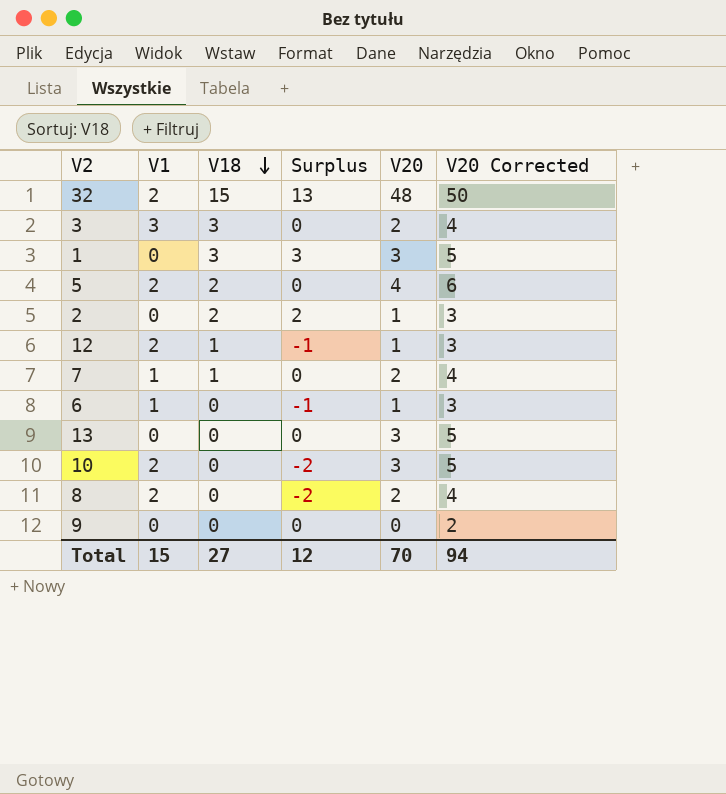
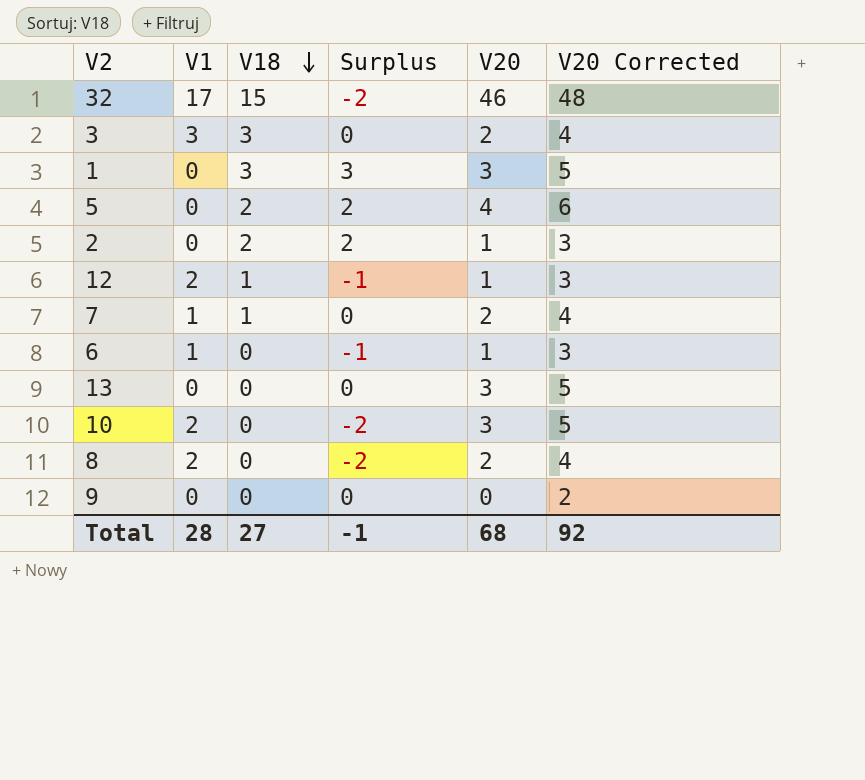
32 | V1: 2 -> 17
32 | Surplus: 13 -> -2
32 | V20: 48 -> 46
32 | V20 Corrected: 50 -> 48
5 | V1: 2 -> 0
5 | Surplus: 0 -> 2
Total | V1: 15 -> 28
Total | Surplus: 12 -> -1
Total | V20: 70 -> 68
Total | V20 Corrected: 94 -> 92

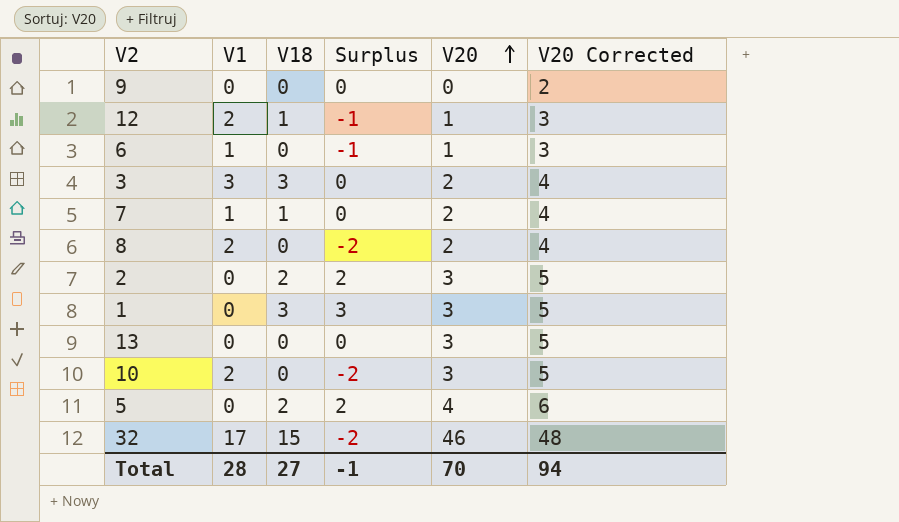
row order: V18 descending -> V20 ascending
2 | V20: 1 -> 3
2 | V20 Corrected: 3 -> 5
Total | V20: 68 -> 70
Total | V20 Corrected: 92 -> 94

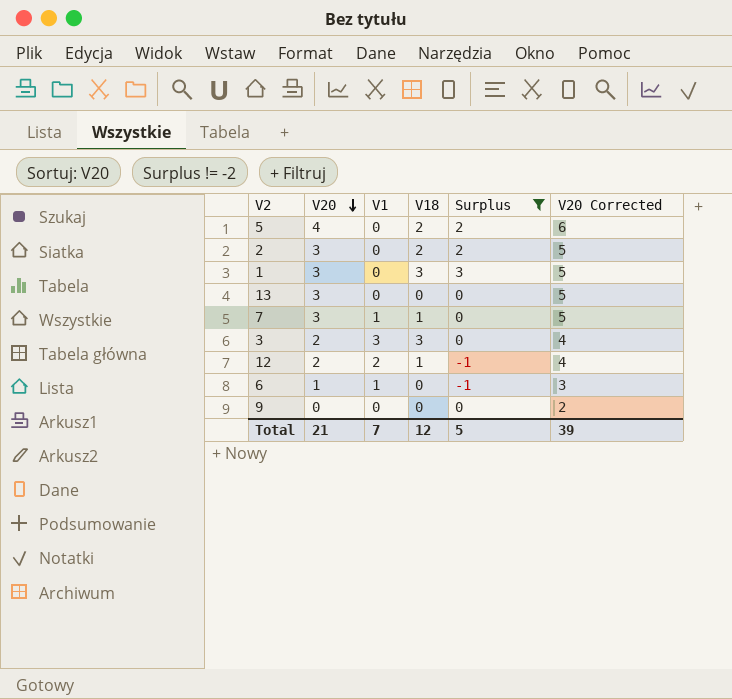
filter: none -> Surplus != -2
row order: V20 ascending -> V20 descending
column V20 | position: 5 -> 2
7 | V20: 2 -> 3
7 | V20 Corrected: 4 -> 5
12 | V20: 1 -> 2
12 | V20 Corrected: 3 -> 4
Total | V20: 70 -> 21
Total | V1: 28 -> 7
Total | V18: 27 -> 12
Total | Surplus: -1 -> 5
Total | V20 Corrected: 94 -> 39

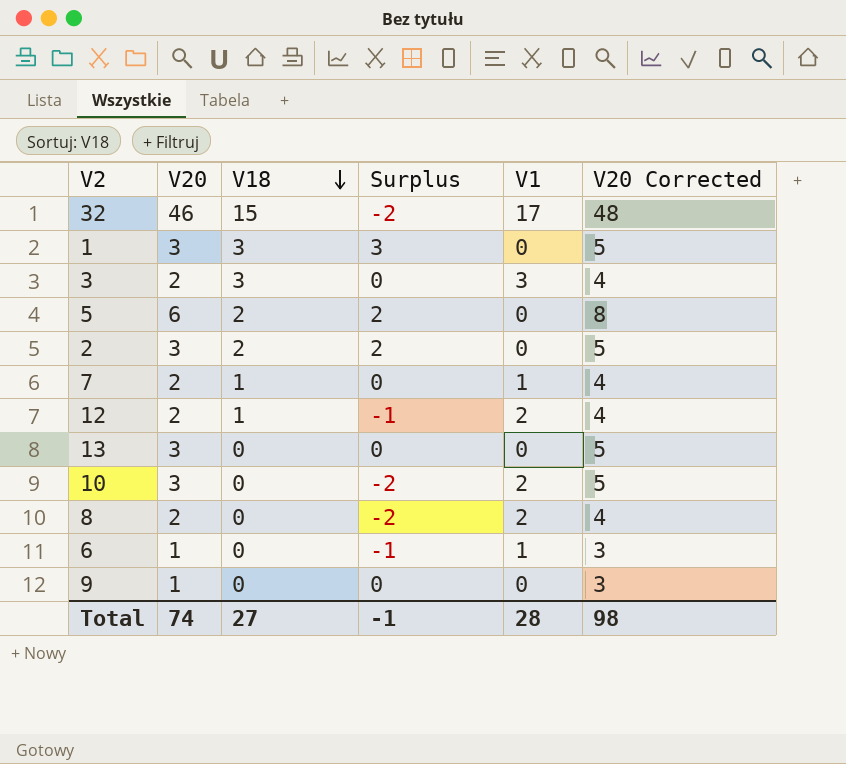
filter: Surplus != -2 -> none
row order: V20 descending -> V18 descending
column V1 | position: 3 -> 5
5 | V20: 4 -> 6
5 | V20 Corrected: 6 -> 8
7 | V20: 3 -> 2
7 | V20 Corrected: 5 -> 4
9 | V20: 0 -> 1
9 | V20 Corrected: 2 -> 3
Total | V20: 21 -> 74
Total | V18: 12 -> 27
Total | Surplus: 5 -> -1
Total | V1: 7 -> 28
Total | V20 Corrected: 39 -> 98

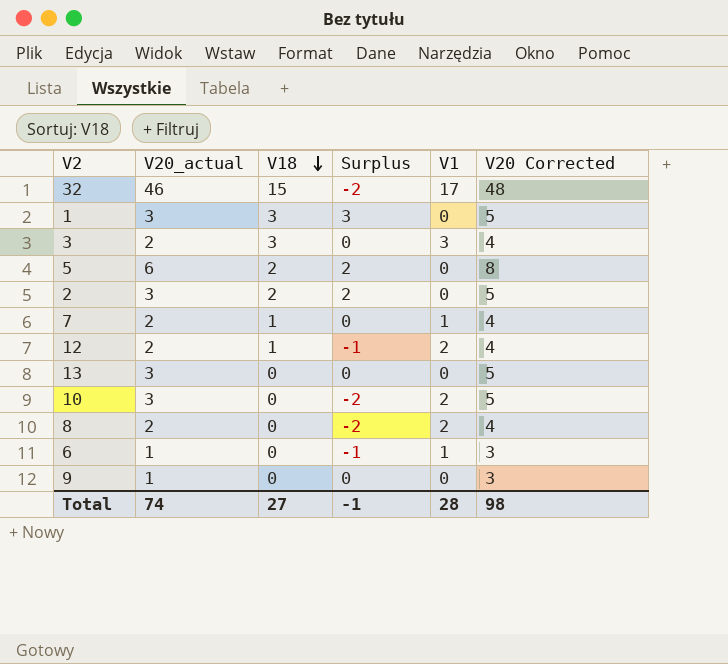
column name: V20 -> V20_actual

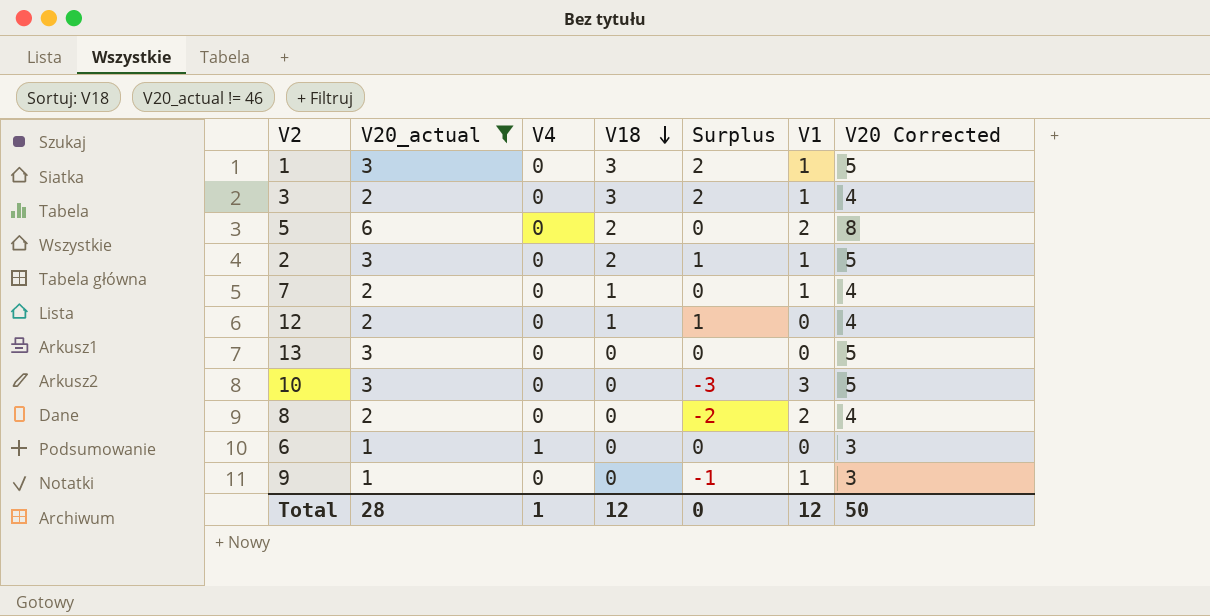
filter: none -> V20_actual != 46
column V4 | position: none -> 3
1 | Surplus: 3 -> 2
1 | V1: 0 -> 1
3 | Surplus: 0 -> 2
3 | V1: 3 -> 1
5 | Surplus: 2 -> 0
5 | V1: 0 -> 2
2 | Surplus: 2 -> 1
2 | V1: 0 -> 1
12 | Surplus: -1 -> 1
12 | V1: 2 -> 0
10 | Surplus: -2 -> -3
10 | V1: 2 -> 3
6 | Surplus: -1 -> 0
6 | V1: 1 -> 0
9 | Surplus: 0 -> -1
9 | V1: 0 -> 1
Total | V20_actual: 74 -> 28
Total | V18: 27 -> 12
Total | Surplus: -1 -> 0
Total | V1: 28 -> 12
Total | V20 Corrected: 98 -> 50

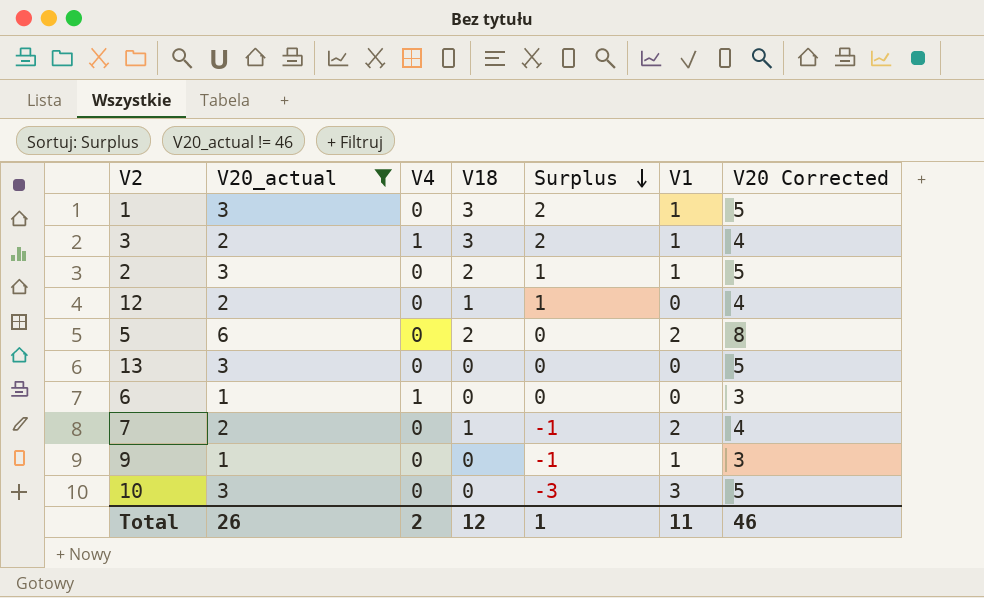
row order: V18 descending -> Surplus descending
row 8: 2 | 0 | 0 | -2 | 2 | 4 -> none
3 | V4: 0 -> 1
7 | Surplus: 0 -> -1
7 | V1: 1 -> 2
Total | V20_actual: 28 -> 26
Total | V4: 1 -> 2
Total | Surplus: 0 -> 1
Total | V1: 12 -> 11
Total | V20 Corrected: 50 -> 46

